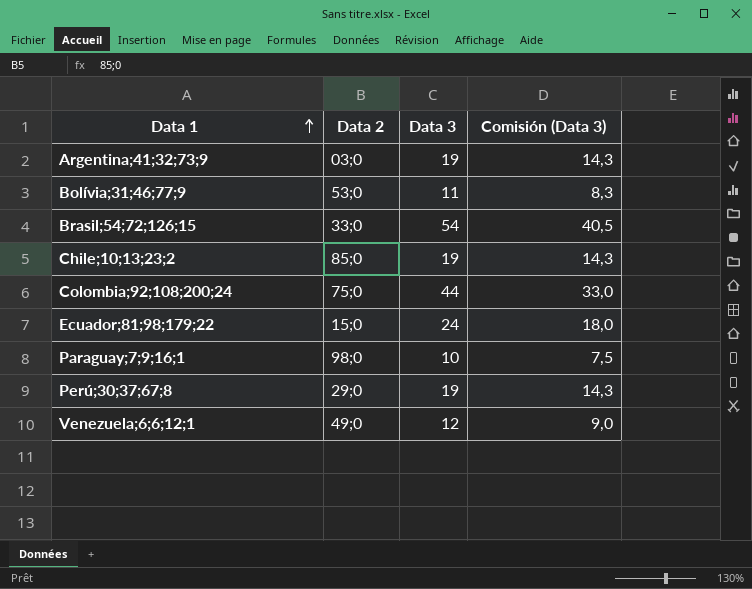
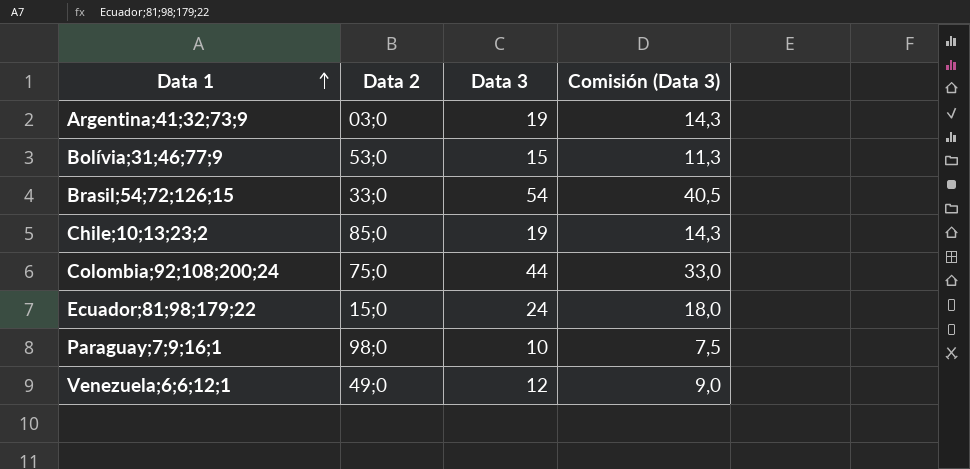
row Perú;30;37;67;8: 29;0 | 19 | 14,3 -> none
Bolívia;31;46;77;9 | Data 3: 11 -> 15
Bolívia;31;46;77;9 | Comisión (Data 3): 8,3 -> 11,3

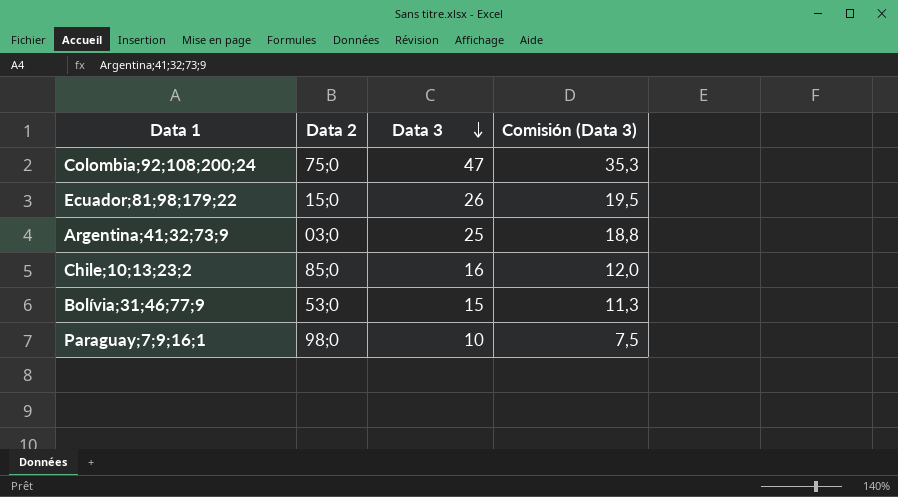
row order: Data 1 ascending -> Data 3 descending
row Brasil;54;72;126;15: 33;0 | 54 | 40,5 -> none
row Venezuela;6;6;12;1: 49;0 | 12 | 9,0 -> none
Colombia;92;108;200;24 | Data 3: 44 -> 47
Colombia;92;108;200;24 | Comisión (Data 3): 33,0 -> 35,3
Ecuador;81;98;179;22 | Data 3: 24 -> 26
Ecuador;81;98;179;22 | Comisión (Data 3): 18,0 -> 19,5
Argentina;41;32;73;9 | Data 3: 19 -> 25
Argentina;41;32;73;9 | Comisión (Data 3): 14,3 -> 18,8
Chile;10;13;23;2 | Data 3: 19 -> 16
Chile;10;13;23;2 | Comisión (Data 3): 14,3 -> 12,0

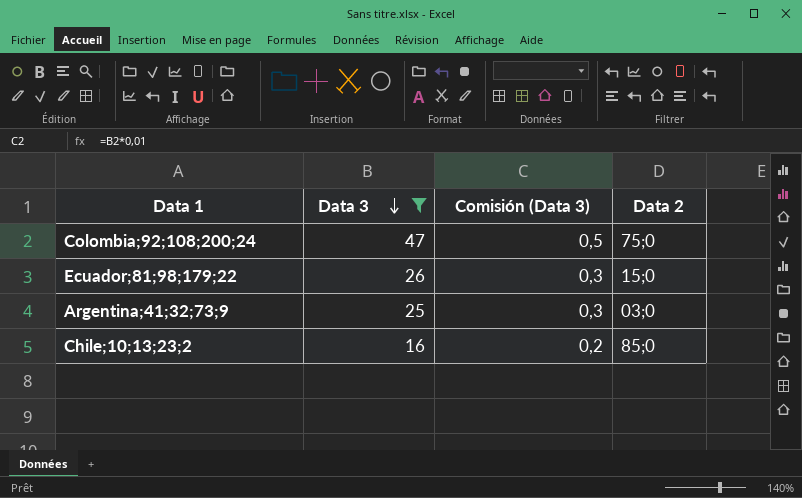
filter: none -> Data 3 >= 16
column Comisión (Data 3) | formula: [Data 3] * 0,75 -> [Data 3] * 0,01
column Data 2 | position: 2 -> 4

